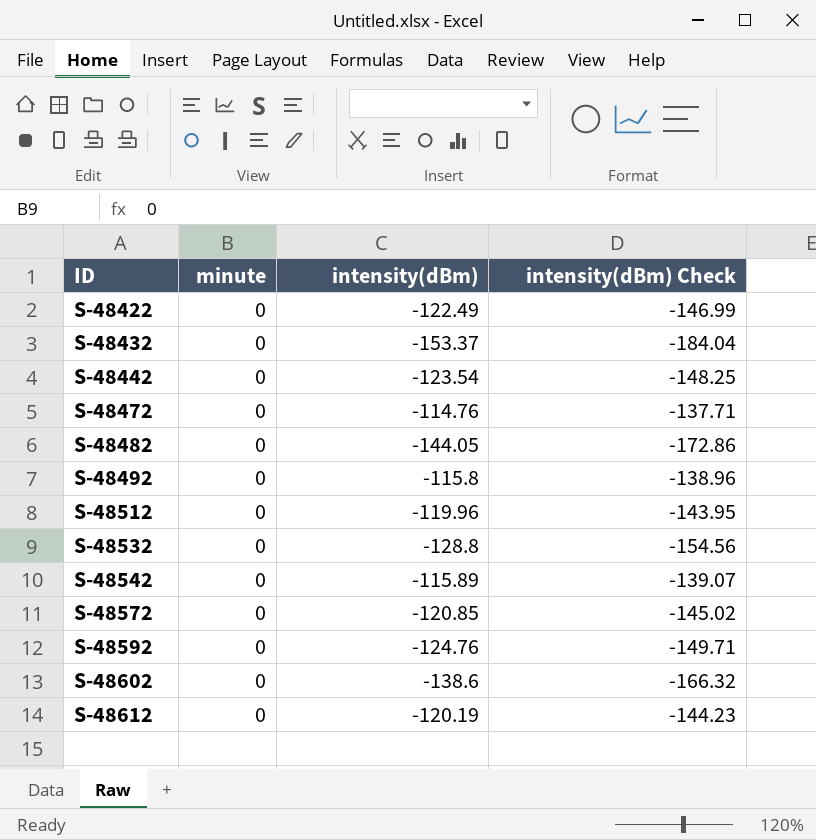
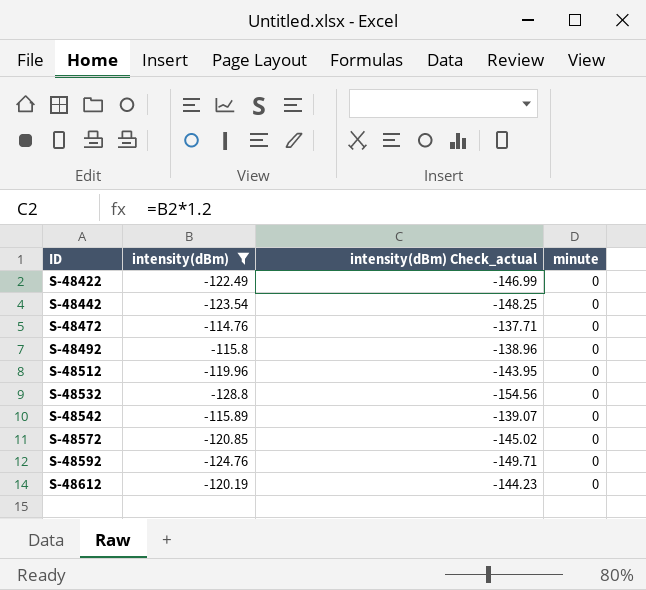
filter: none -> intensity(dBm) >= -128.8
column name: intensity(dBm) Check -> intensity(dBm) Check_actual
column minute | position: 2 -> 4

